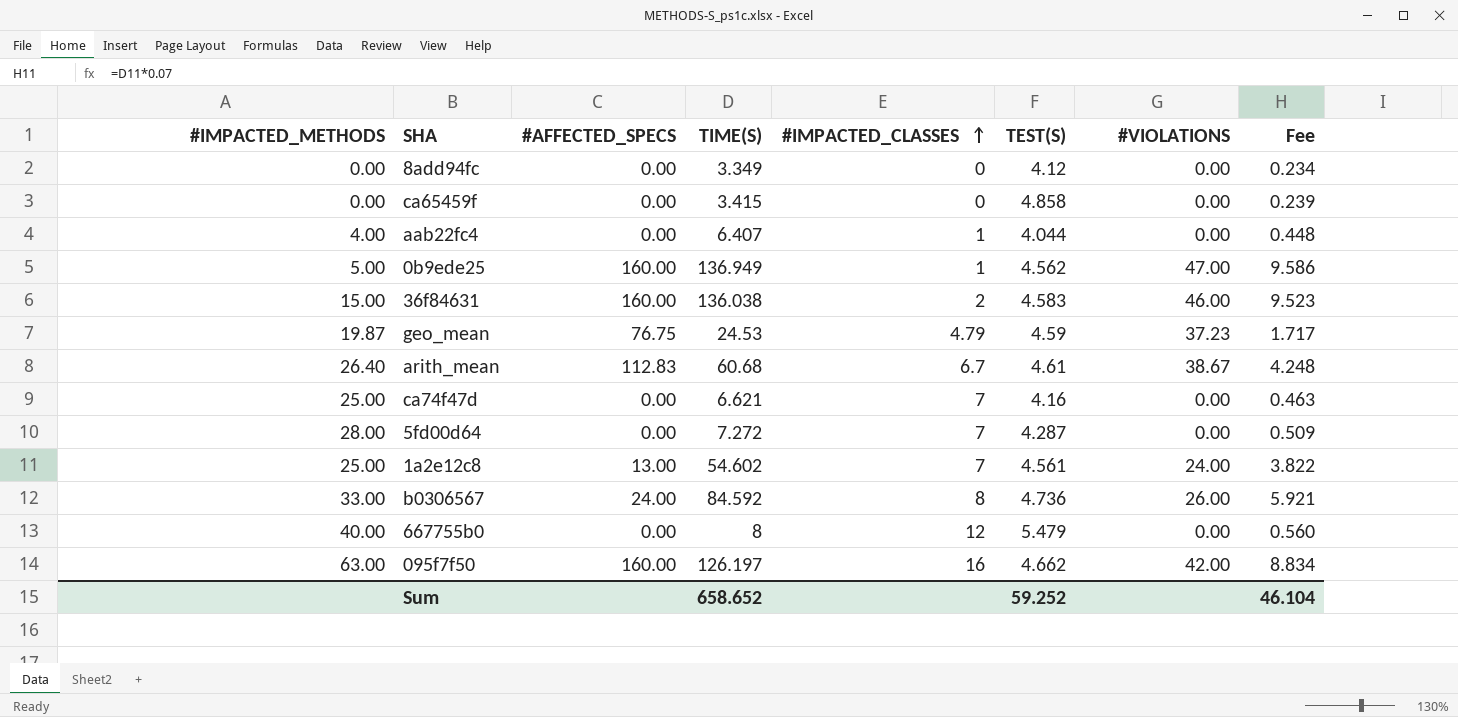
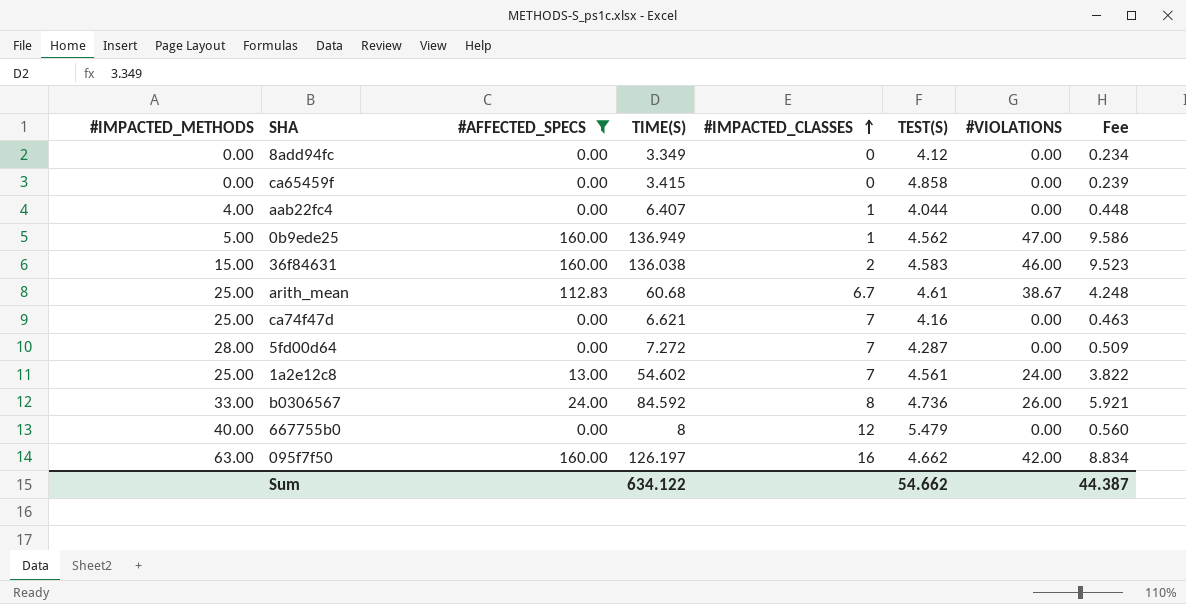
filter: none -> #AFFECTED_SPECS != 76.75
arith_mean | #IMPACTED_METHODS: 26.40 -> 25.00
Sum | TIME(S): 658.652 -> 634.122
Sum | TEST(S): 59.252 -> 54.662
Sum | Fee: 46.104 -> 44.387

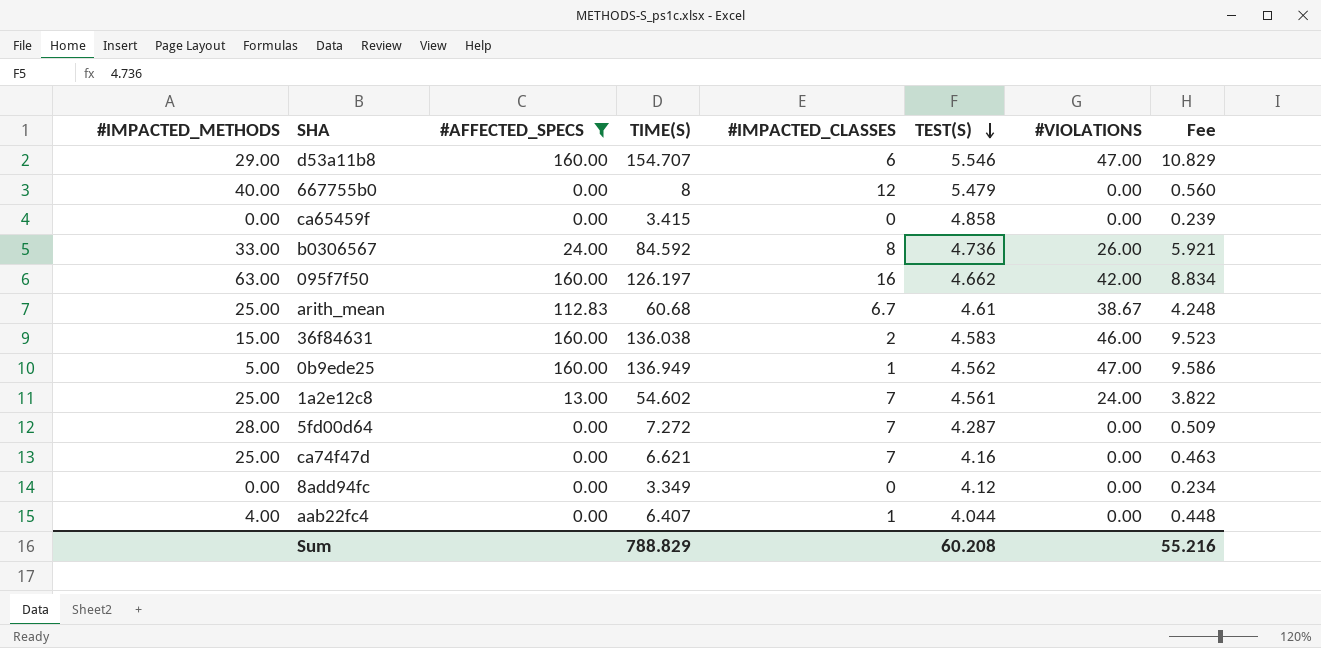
row order: #IMPACTED_CLASSES ascending -> TEST(S) descending
row d53a11b8: none -> 29.00 | 160.00 | 154.707 | 6 | 5.546 | 47.00 | 10.829
Sum | TIME(S): 634.122 -> 788.829
Sum | TEST(S): 54.662 -> 60.208
Sum | Fee: 44.387 -> 55.216

